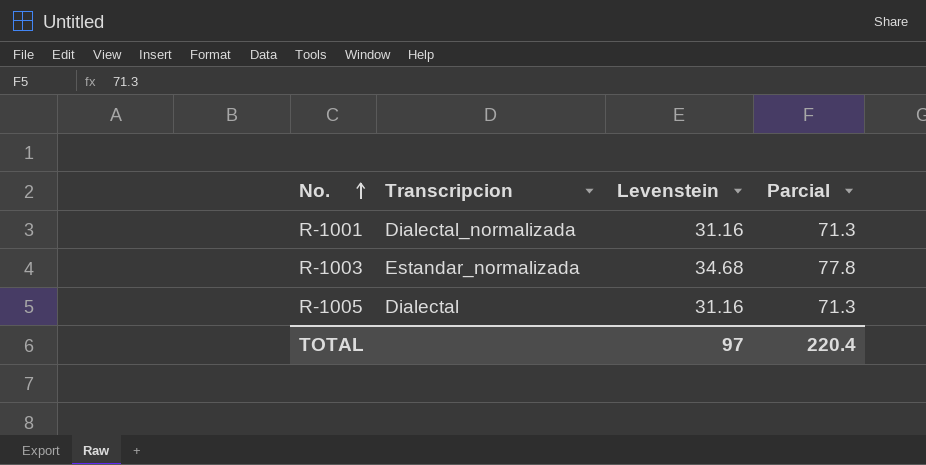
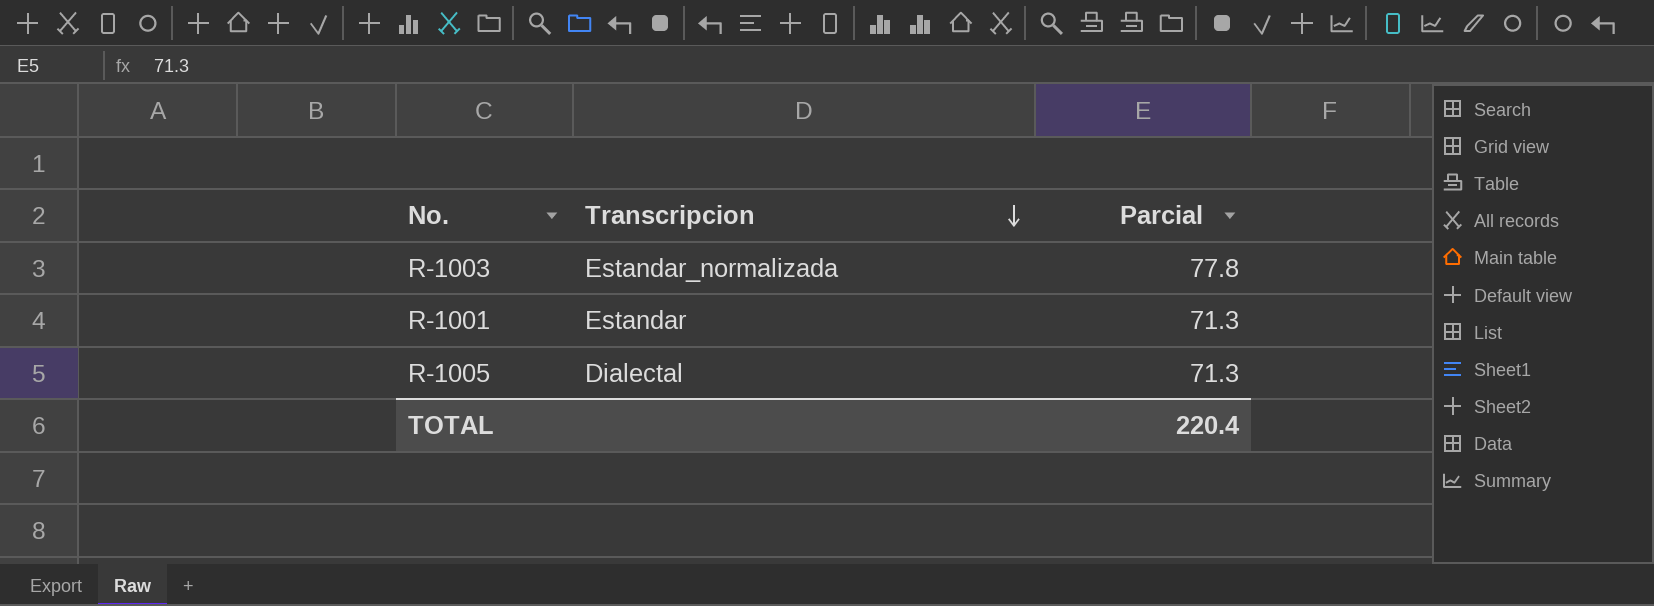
row order: No. ascending -> Transcripcion descending
column Levenstein | position: 3 -> none
R-1001 | Transcripcion: Dialectal_normalizada -> Estandar

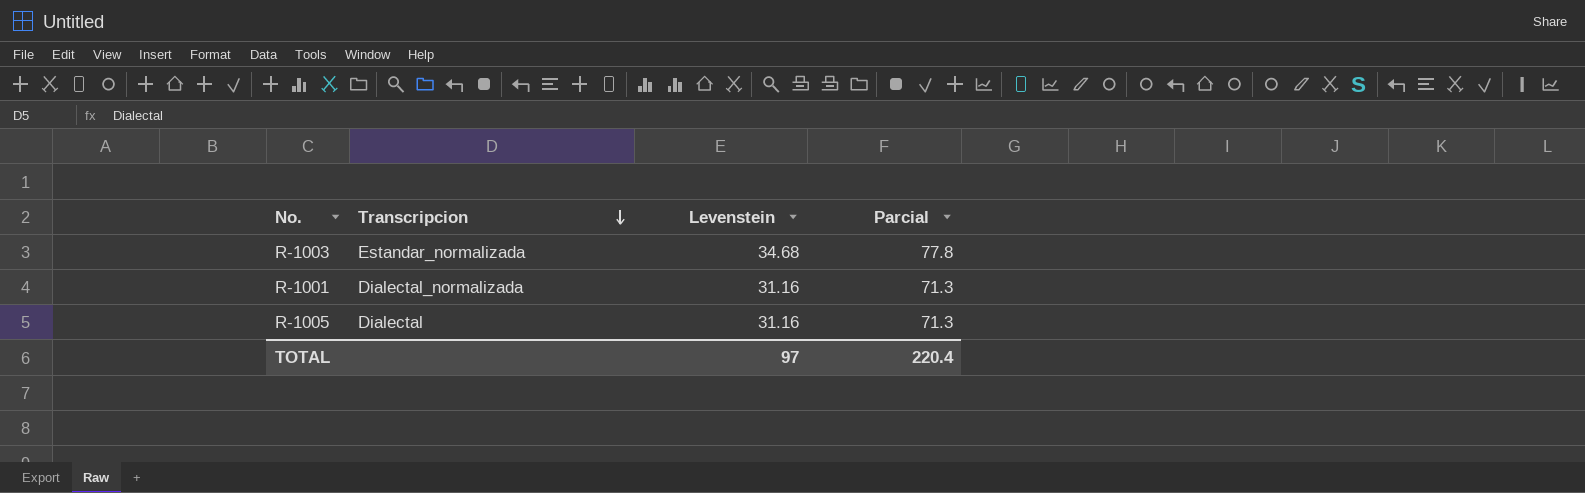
column Levenstein | position: none -> 3
R-1001 | Transcripcion: Estandar -> Dialectal_normalizada

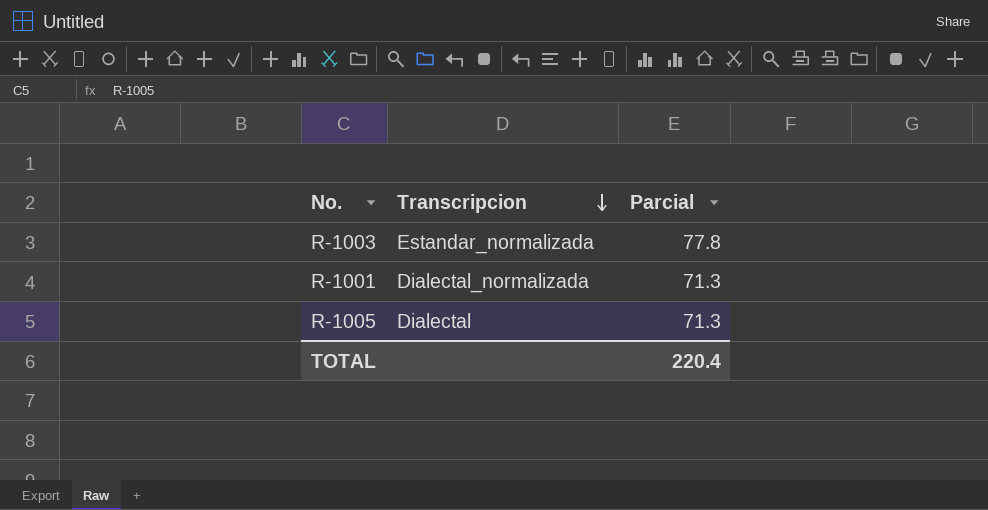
column Levenstein | position: 3 -> none

